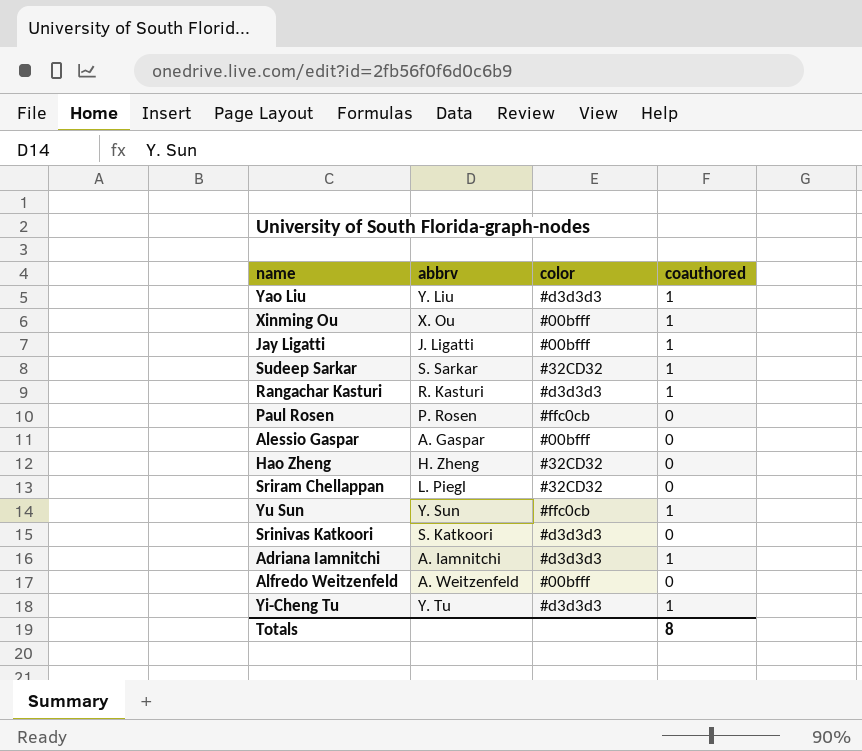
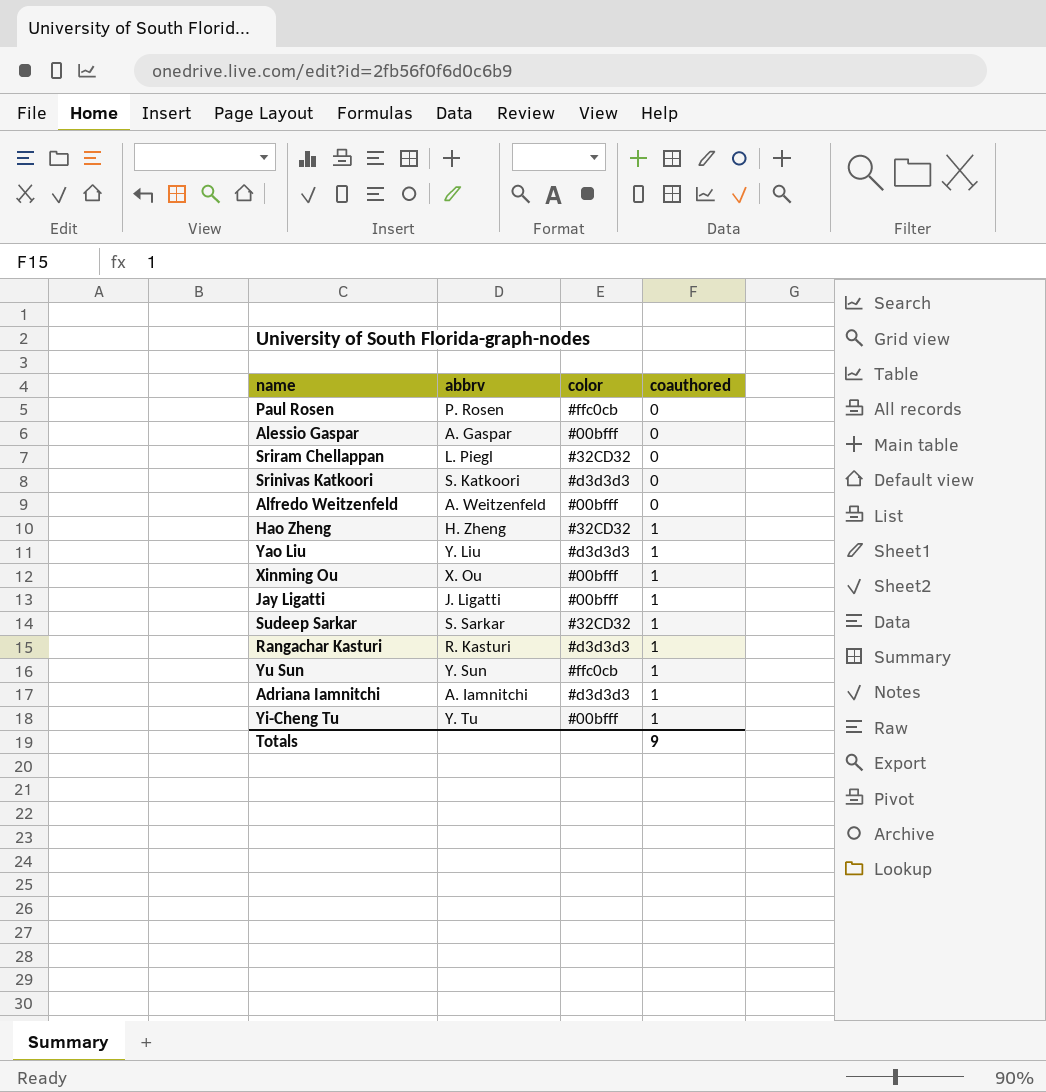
row order: none -> coauthored ascending
Hao Zheng | coauthored: 0 -> 1
Yi-Cheng Tu | color: #d3d3d3 -> #00bfff
Totals | coauthored: 8 -> 9

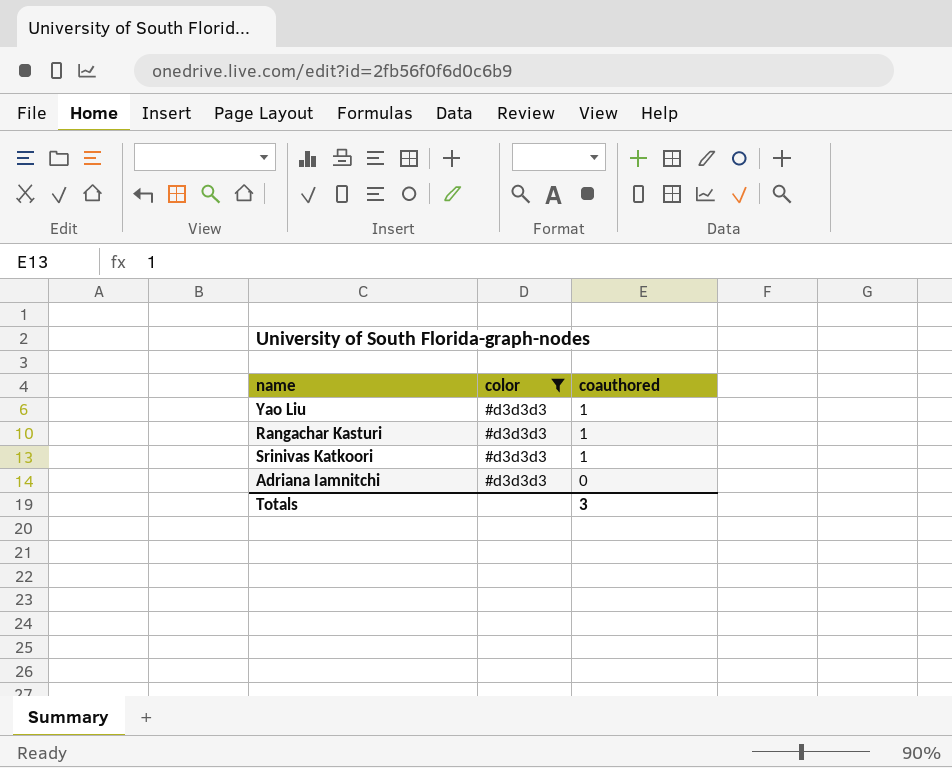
filter: none -> color = #d3d3d3
row order: coauthored ascending -> coauthored descending
column abbrv | position: 2 -> none
Srinivas Katkoori | coauthored: 0 -> 1
Adriana Iamnitchi | coauthored: 1 -> 0
Totals | coauthored: 9 -> 3

